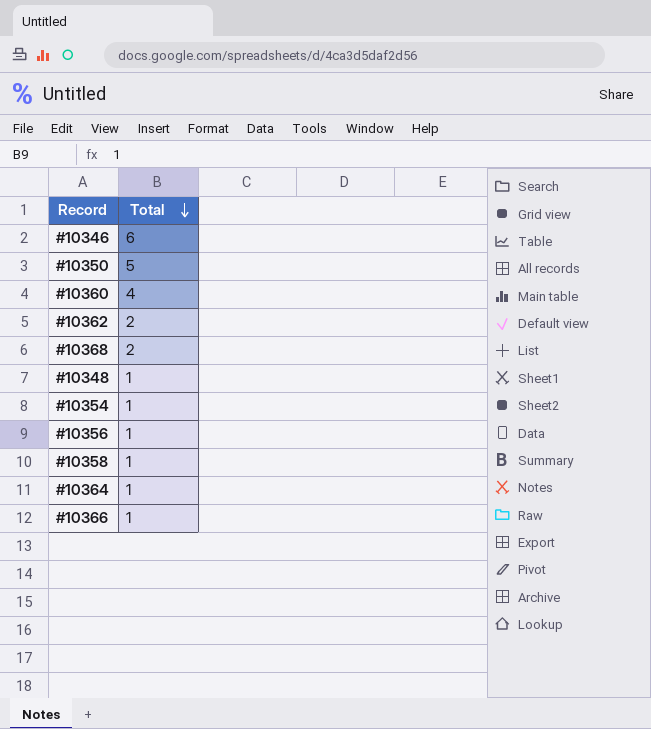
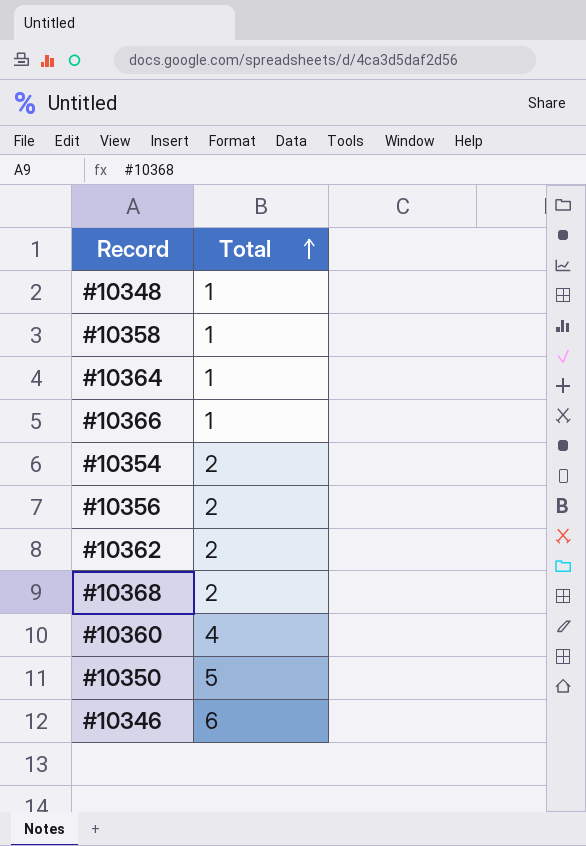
row order: Total descending -> Total ascending
#10354 | Total: 1 -> 2
#10356 | Total: 1 -> 2

